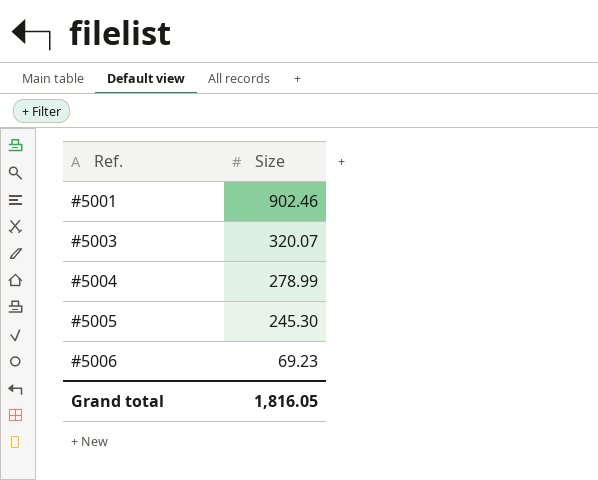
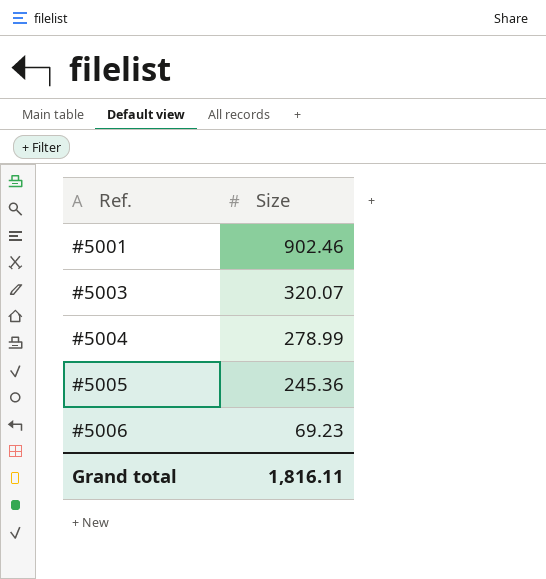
#5005 | Size: 245.30 -> 245.36
Grand total | Size: 1,816.05 -> 1,816.11

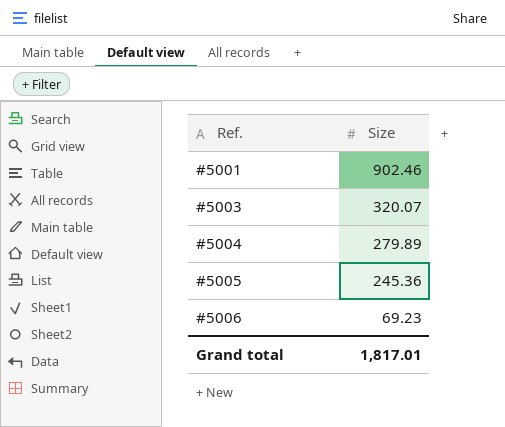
#5004 | Size: 278.99 -> 279.89
Grand total | Size: 1,816.11 -> 1,817.01

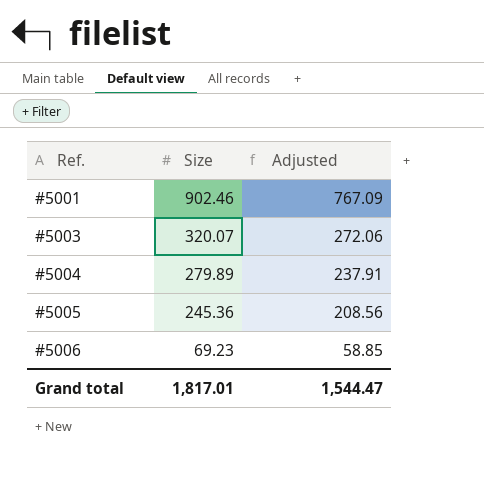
column Adjusted | formula: none -> [Size] * 0.85

